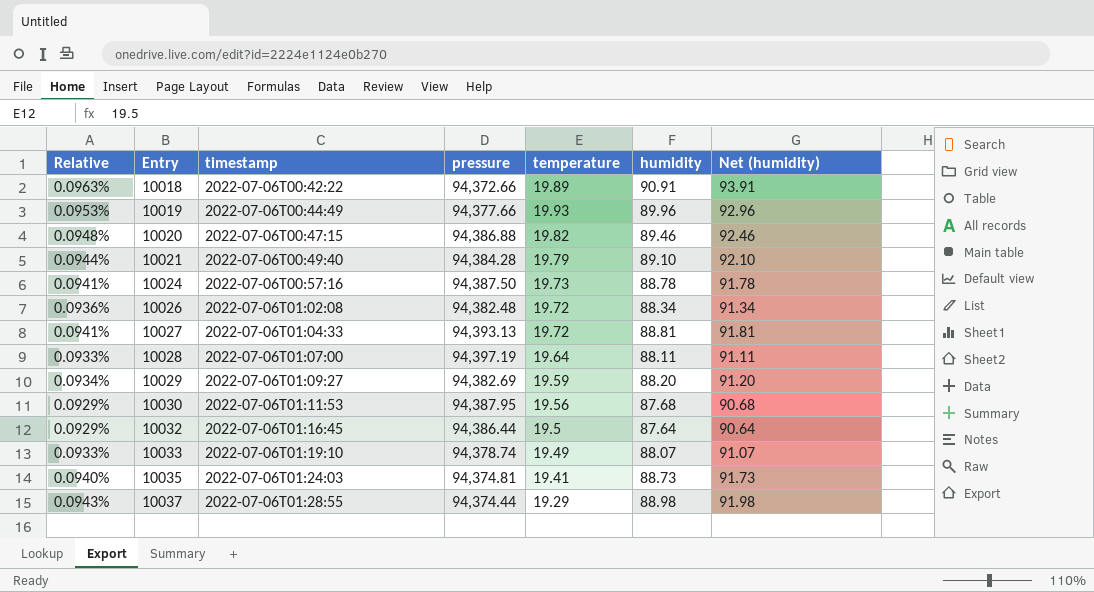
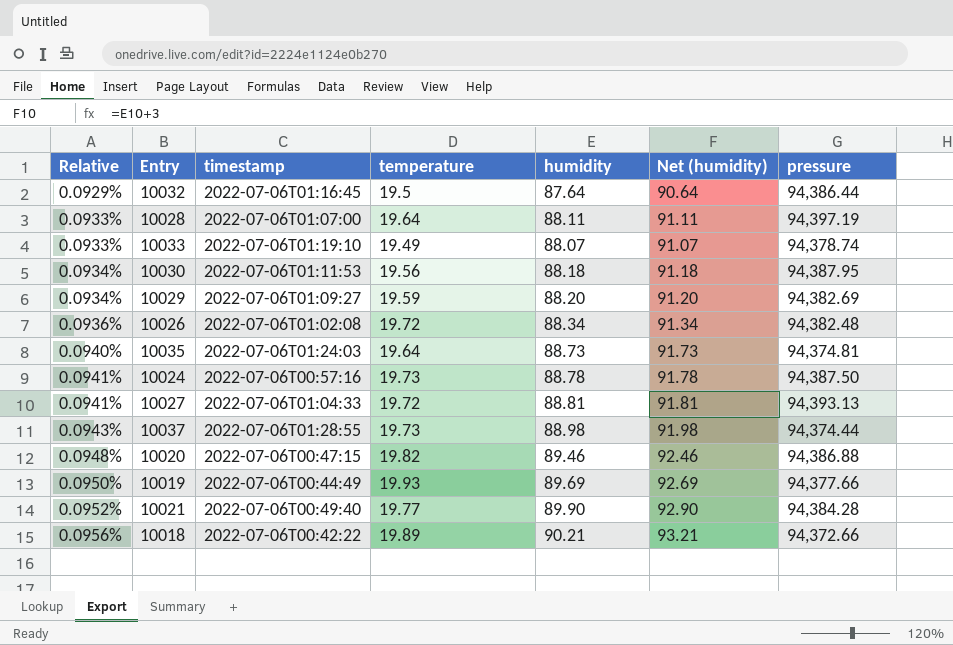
row order: Entry ascending -> Relative ascending
column pressure | position: 4 -> 7
10030 | Relative: 0.0929% -> 0.0934%
10030 | humidity: 87.68 -> 88.18
10030 | Net (humidity): 90.68 -> 91.18
10035 | temperature: 19.41 -> 19.64
10037 | temperature: 19.29 -> 19.73
10019 | Relative: 0.0953% -> 0.0950%
10019 | humidity: 89.96 -> 89.69
10019 | Net (humidity): 92.96 -> 92.69
10021 | Relative: 0.0944% -> 0.0952%
10021 | temperature: 19.79 -> 19.77
10021 | humidity: 89.10 -> 89.90
10021 | Net (humidity): 92.10 -> 92.90
10018 | Relative: 0.0963% -> 0.0956%
10018 | humidity: 90.91 -> 90.21
10018 | Net (humidity): 93.91 -> 93.21

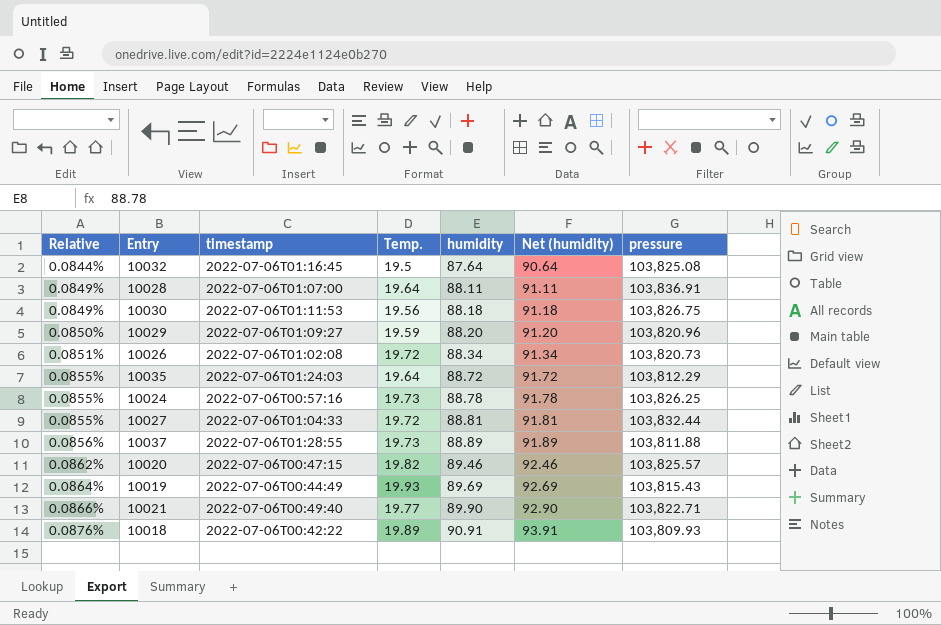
column name: temperature -> Temp.
row 10033: 0.0933% | 2022-07-06T01:19:10 | 19.49 | 88.07 | 91.07 | 94,378.74 -> none
10032 | Relative: 0.0929% -> 0.0844%
10032 | pressure: 94,386.44 -> 103,825.08
10028 | Relative: 0.0933% -> 0.0849%
10028 | pressure: 94,397.19 -> 103,836.91
10030 | Relative: 0.0934% -> 0.0849%
10030 | pressure: 94,387.95 -> 103,826.75
10029 | Relative: 0.0934% -> 0.0850%
10029 | pressure: 94,382.69 -> 103,820.96
10026 | Relative: 0.0936% -> 0.0851%
10026 | pressure: 94,382.48 -> 103,820.73
10035 | Relative: 0.0940% -> 0.0855%
10035 | humidity: 88.73 -> 88.72
10035 | Net (humidity): 91.73 -> 91.72
10035 | pressure: 94,374.81 -> 103,812.29
10024 | Relative: 0.0941% -> 0.0855%
10024 | pressure: 94,387.50 -> 103,826.25
10027 | Relative: 0.0941% -> 0.0855%
10027 | pressure: 94,393.13 -> 103,832.44
10037 | Relative: 0.0943% -> 0.0856%
10037 | humidity: 88.98 -> 88.89
10037 | Net (humidity): 91.98 -> 91.89
10037 | pressure: 94,374.44 -> 103,811.88
10020 | Relative: 0.0948% -> 0.0862%
10020 | pressure: 94,386.88 -> 103,825.57
10019 | Relative: 0.0950% -> 0.0864%
10019 | pressure: 94,377.66 -> 103,815.43
10021 | Relative: 0.0952% -> 0.0866%
10021 | pressure: 94,384.28 -> 103,822.71
10018 | Relative: 0.0956% -> 0.0876%
10018 | humidity: 90.21 -> 90.91
10018 | Net (humidity): 93.21 -> 93.91
10018 | pressure: 94,372.66 -> 103,809.93

